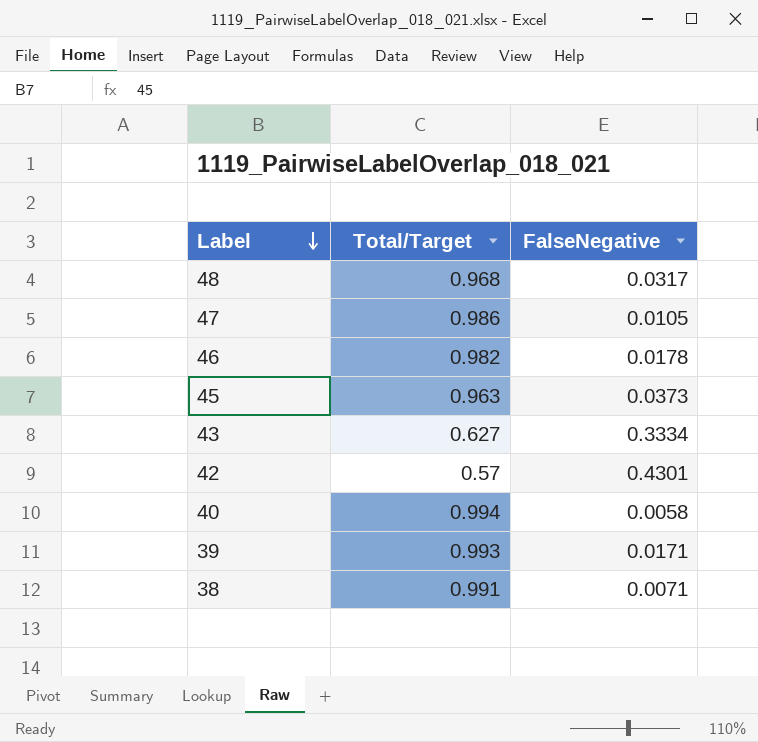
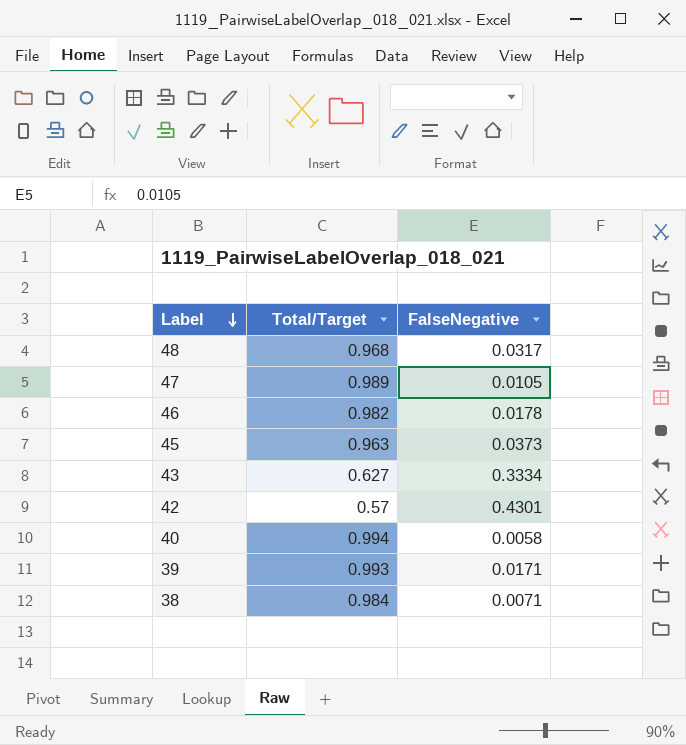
47 | Total/Target: 0.986 -> 0.989
38 | Total/Target: 0.991 -> 0.984

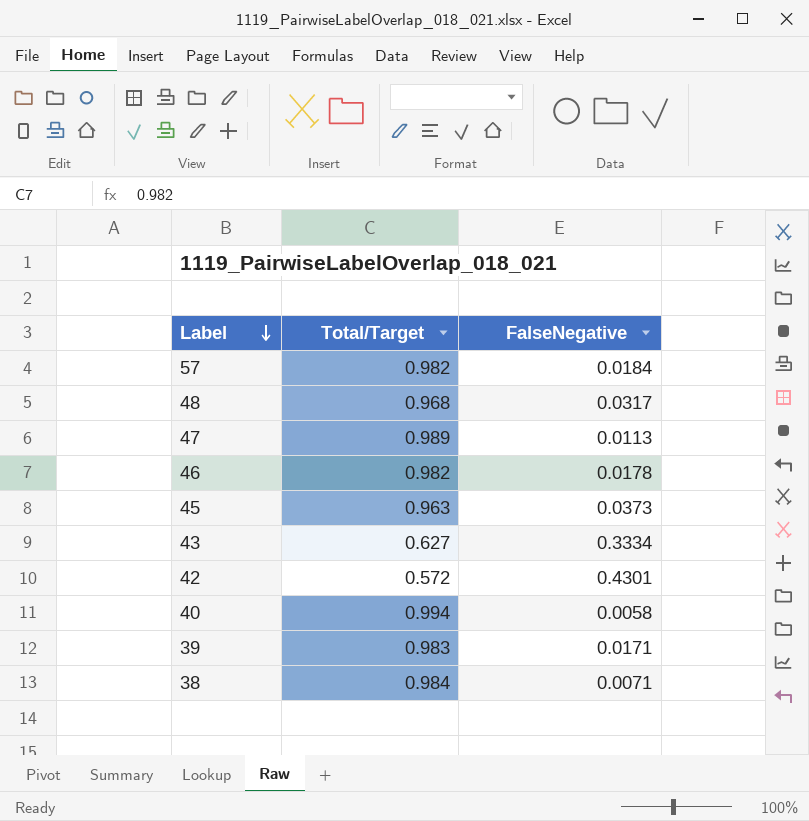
row 57: none -> 0.982 | 0.0184
47 | FalseNegative: 0.0105 -> 0.0113
42 | Total/Target: 0.57 -> 0.572
39 | Total/Target: 0.993 -> 0.983

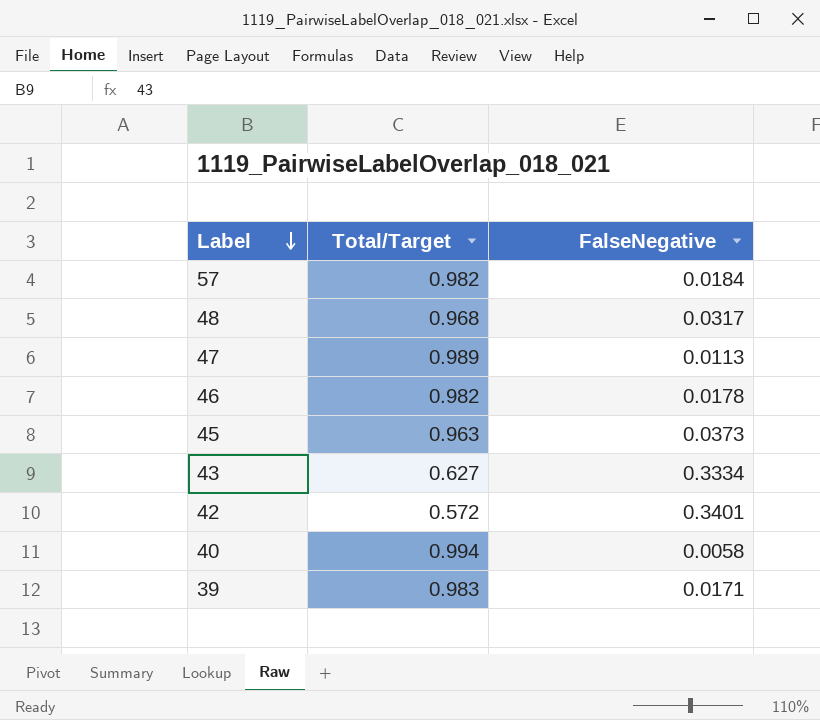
row 38: 0.984 | 0.0071 -> none
42 | FalseNegative: 0.4301 -> 0.3401

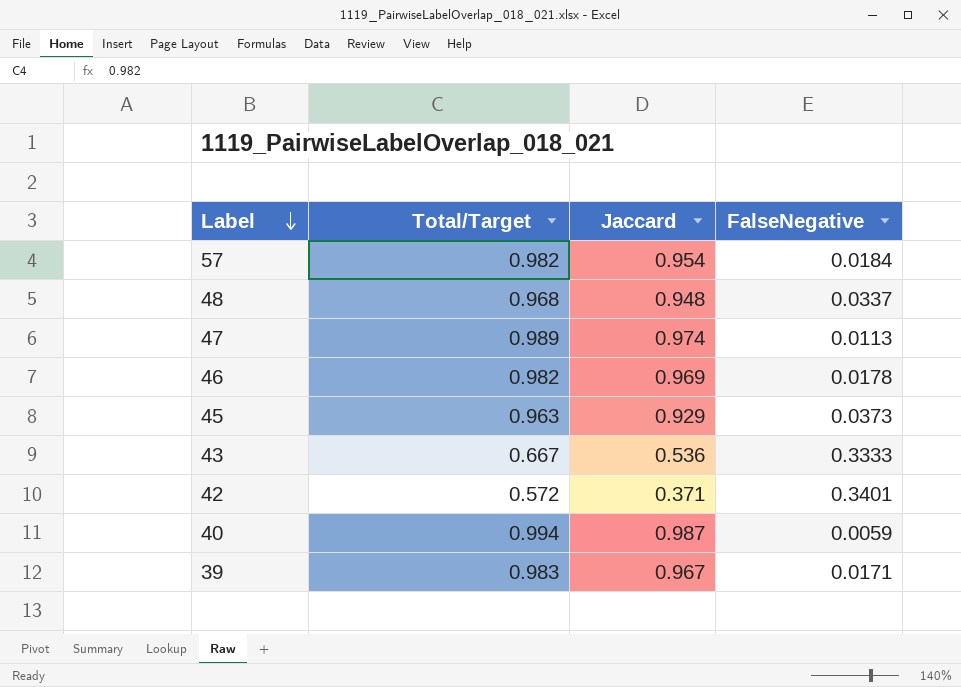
column Jaccard | position: none -> 3
48 | FalseNegative: 0.0317 -> 0.0337
43 | Total/Target: 0.627 -> 0.667
43 | FalseNegative: 0.3334 -> 0.3333
40 | FalseNegative: 0.0058 -> 0.0059

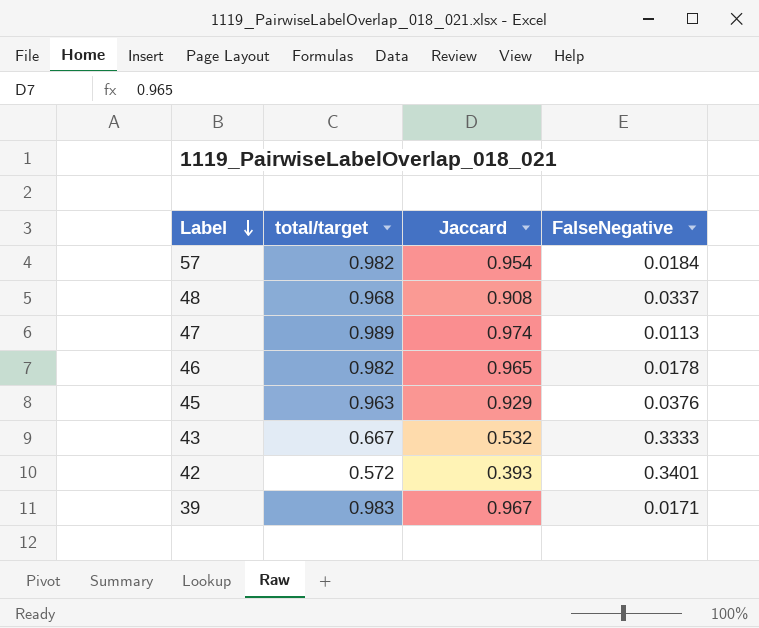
column name: Total/Target -> total/target
row 40: 0.994 | 0.987 | 0.0059 -> none
48 | Jaccard: 0.948 -> 0.908
46 | Jaccard: 0.969 -> 0.965
45 | FalseNegative: 0.0373 -> 0.0376
43 | Jaccard: 0.536 -> 0.532
42 | Jaccard: 0.371 -> 0.393

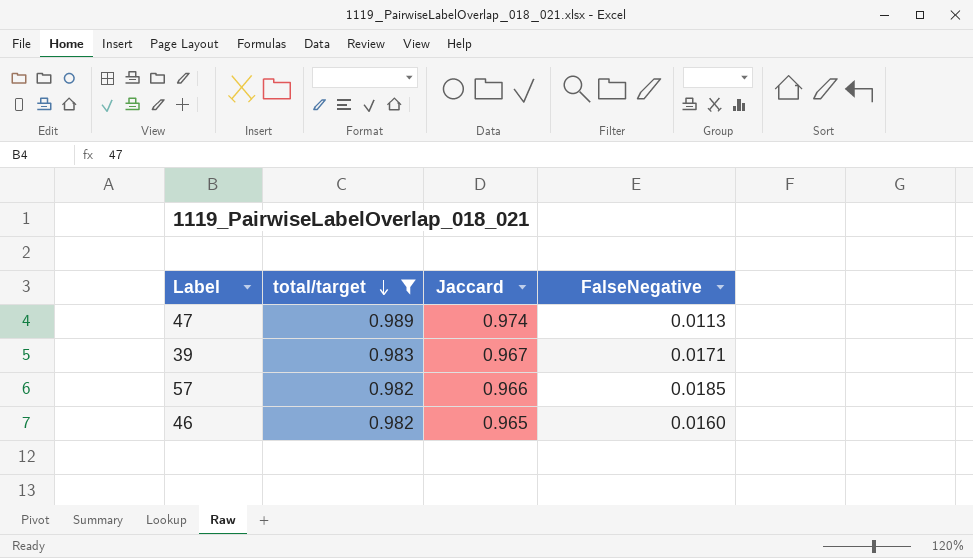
filter: none -> total/target >= 0.982
row order: Label descending -> total/target descending
57 | Jaccard: 0.954 -> 0.966
57 | FalseNegative: 0.0184 -> 0.0185
46 | FalseNegative: 0.0178 -> 0.0160

